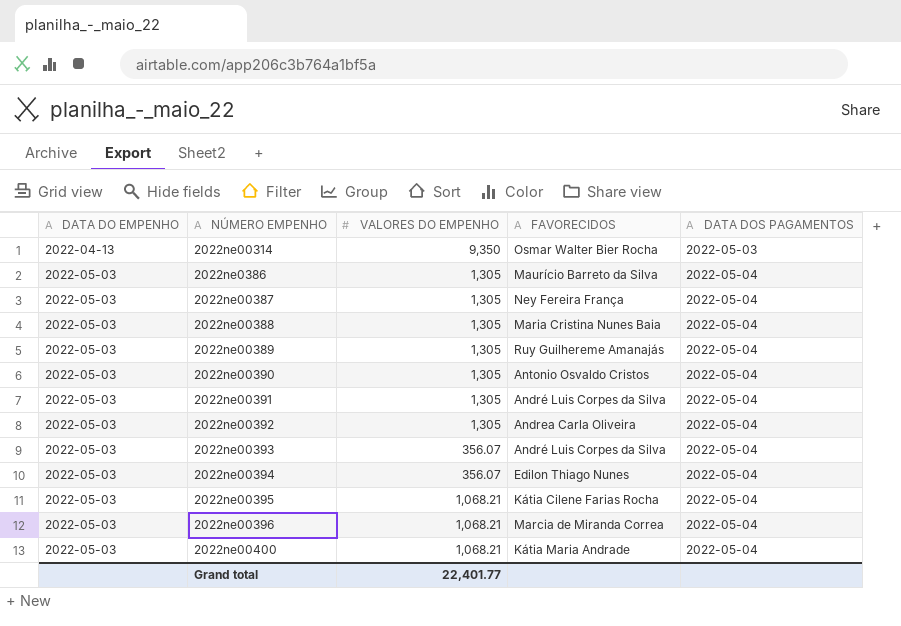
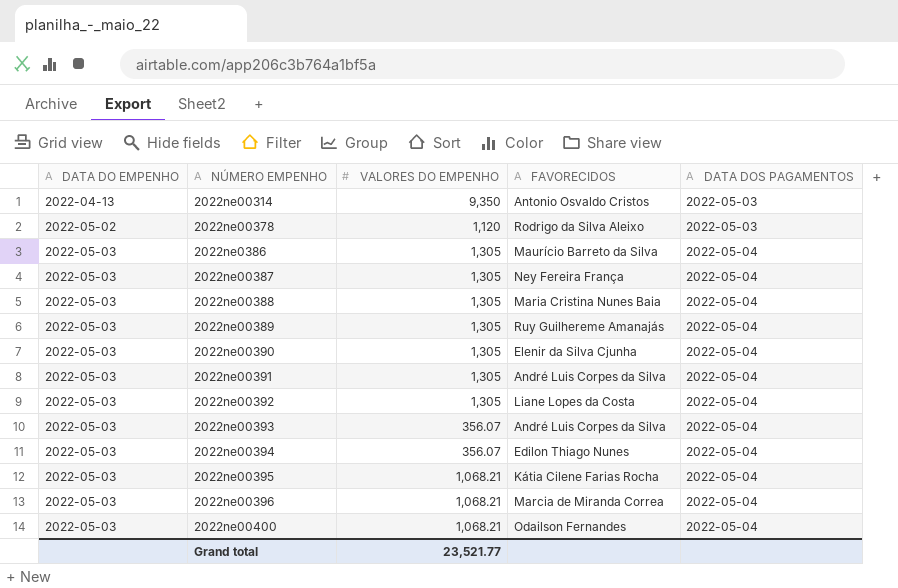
2022ne00314 | FAVORECIDOS: Osmar Walter Bier Rocha -> Antonio Osvaldo Cristos
row 2022ne00378: none -> 2022-05-02 | 1,120 | Rodrigo da Silva Aleixo | 2022-05-03
2022ne00390 | FAVORECIDOS: Antonio Osvaldo Cristos -> Elenir da Silva Cjunha
2022ne00392 | FAVORECIDOS: Andrea Carla Oliveira -> Liane Lopes da Costa
2022ne00400 | FAVORECIDOS: Kátia Maria Andrade -> Odailson Fernandes
Grand total | VALORES DO EMPENHO: 22,401.77 -> 23,521.77

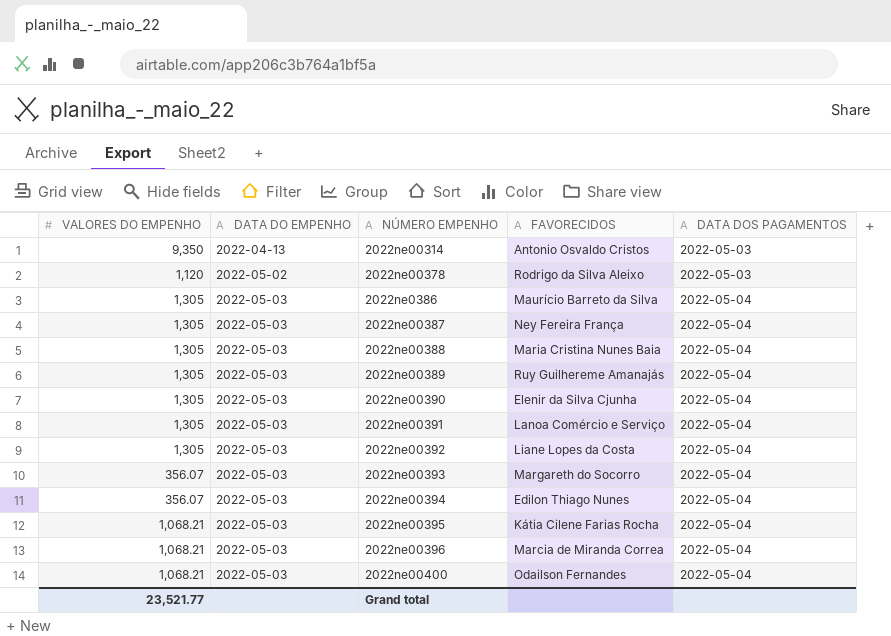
column VALORES DO EMPENHO | position: 3 -> 1
2022ne00391 | FAVORECIDOS: André Luis Corpes da Silva -> Lanoa Comércio e Serviço
2022ne00393 | FAVORECIDOS: André Luis Corpes da Silva -> Margareth do Socorro

